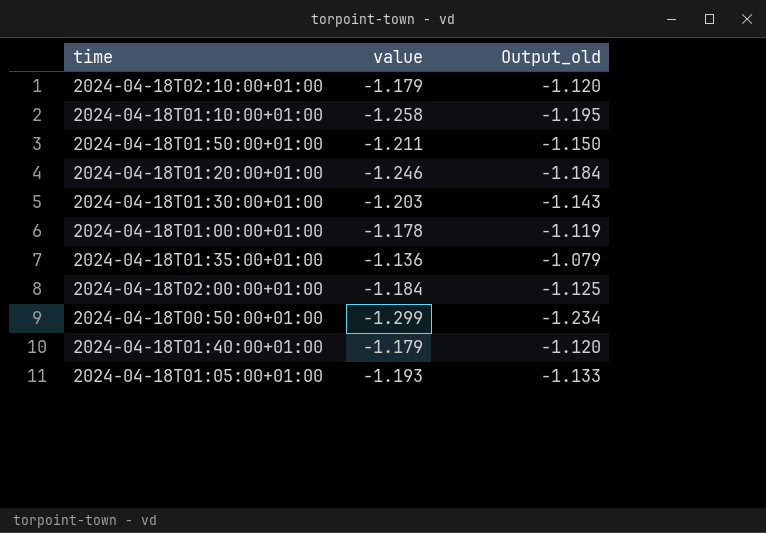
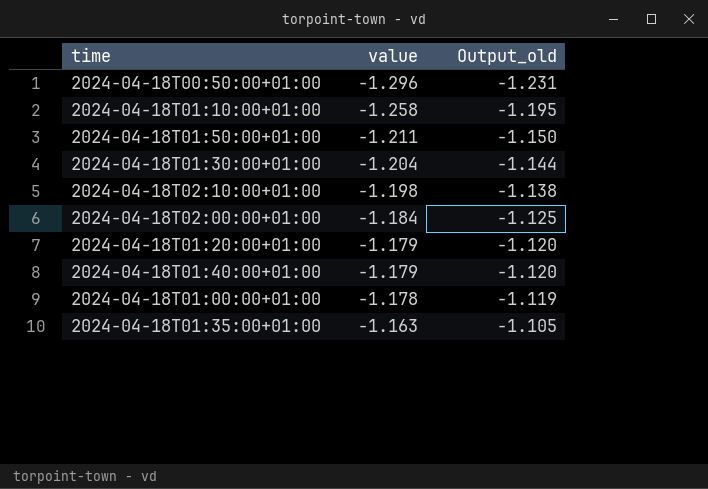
row order: none -> value ascending
row 2024-04-18T01:05:00+01:00: -1.193 | -1.133 -> none
2024-04-18T00:50:00+01:00 | value: -1.299 -> -1.296
2024-04-18T00:50:00+01:00 | Output_old: -1.234 -> -1.231
2024-04-18T01:30:00+01:00 | value: -1.203 -> -1.204
2024-04-18T01:30:00+01:00 | Output_old: -1.143 -> -1.144
2024-04-18T02:10:00+01:00 | value: -1.179 -> -1.198
2024-04-18T02:10:00+01:00 | Output_old: -1.120 -> -1.138
2024-04-18T01:20:00+01:00 | value: -1.246 -> -1.179
2024-04-18T01:20:00+01:00 | Output_old: -1.184 -> -1.120
2024-04-18T01:35:00+01:00 | value: -1.136 -> -1.163
2024-04-18T01:35:00+01:00 | Output_old: -1.079 -> -1.105

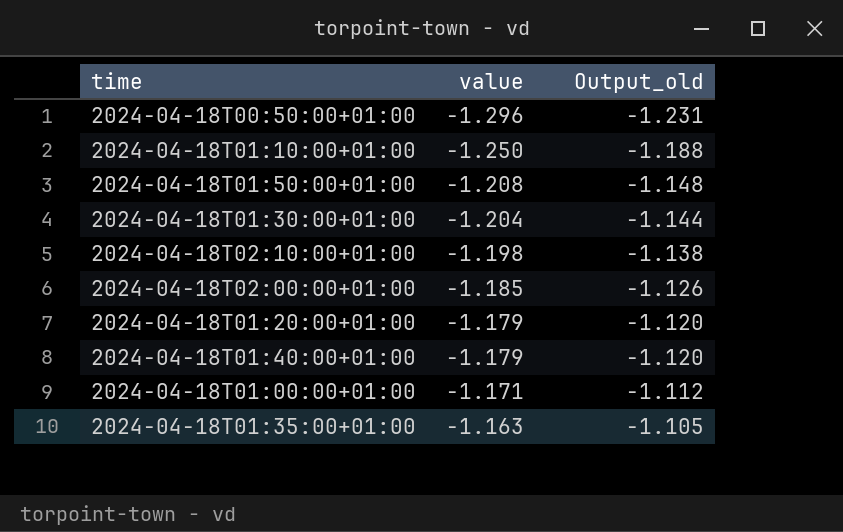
2024-04-18T01:10:00+01:00 | value: -1.258 -> -1.250
2024-04-18T01:10:00+01:00 | Output_old: -1.195 -> -1.188
2024-04-18T01:50:00+01:00 | value: -1.211 -> -1.208
2024-04-18T01:50:00+01:00 | Output_old: -1.150 -> -1.148
2024-04-18T02:00:00+01:00 | value: -1.184 -> -1.185
2024-04-18T02:00:00+01:00 | Output_old: -1.125 -> -1.126
2024-04-18T01:00:00+01:00 | value: -1.178 -> -1.171
2024-04-18T01:00:00+01:00 | Output_old: -1.119 -> -1.112

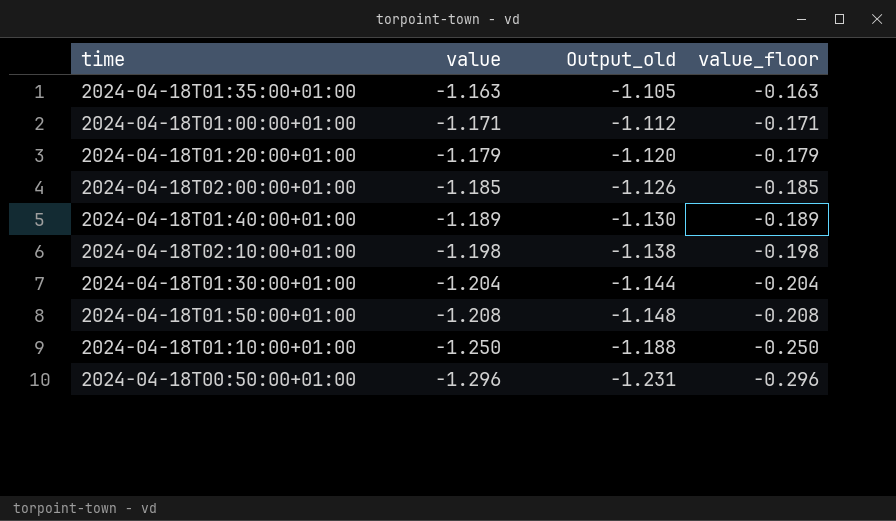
row order: value ascending -> value descending
column value_floor | formula: none -> [value] + 1
2024-04-18T01:40:00+01:00 | value: -1.179 -> -1.189
2024-04-18T01:40:00+01:00 | Output_old: -1.120 -> -1.130

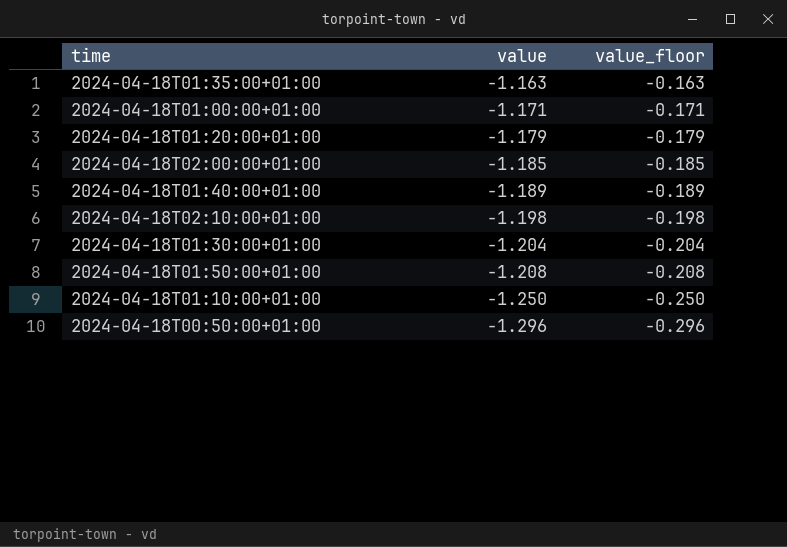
column Output_old | formula: [value] * 0.95 -> none

